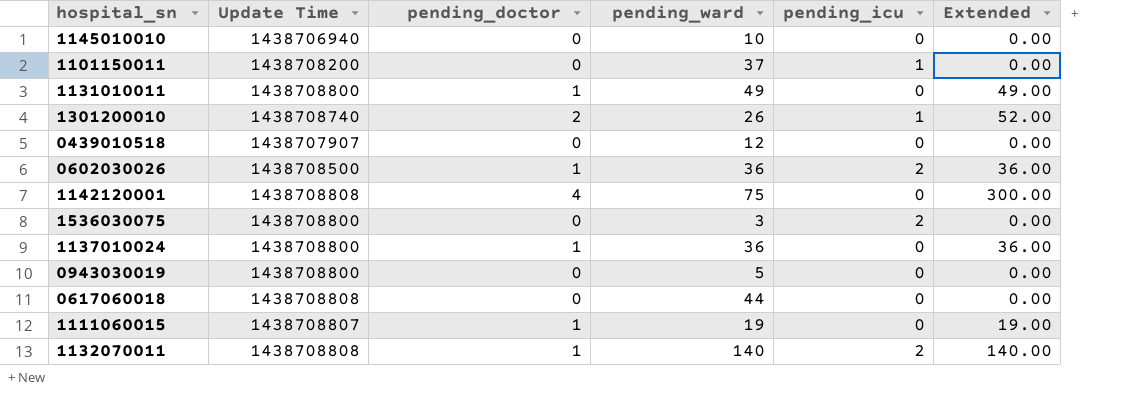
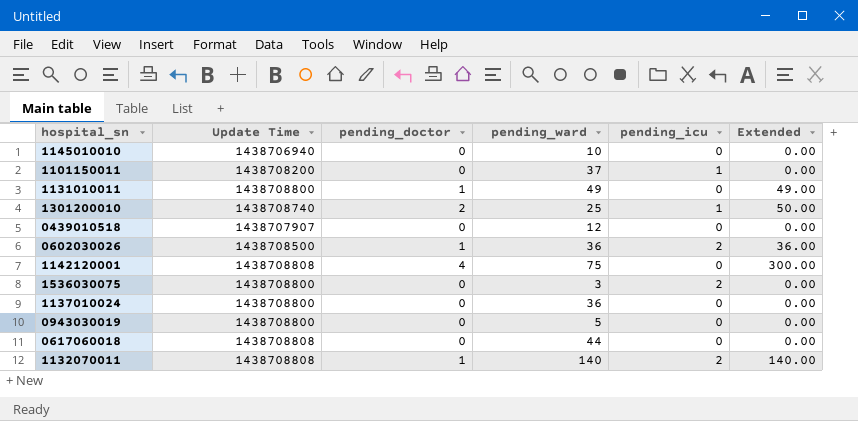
row 1111060015: 1438708807 | 1 | 19 | 0 | 19.00 -> none
1301200010 | pending_ward: 26 -> 25
1301200010 | Extended: 52.00 -> 50.00
1137010024 | pending_doctor: 1 -> 0
1137010024 | Extended: 36.00 -> 0.00

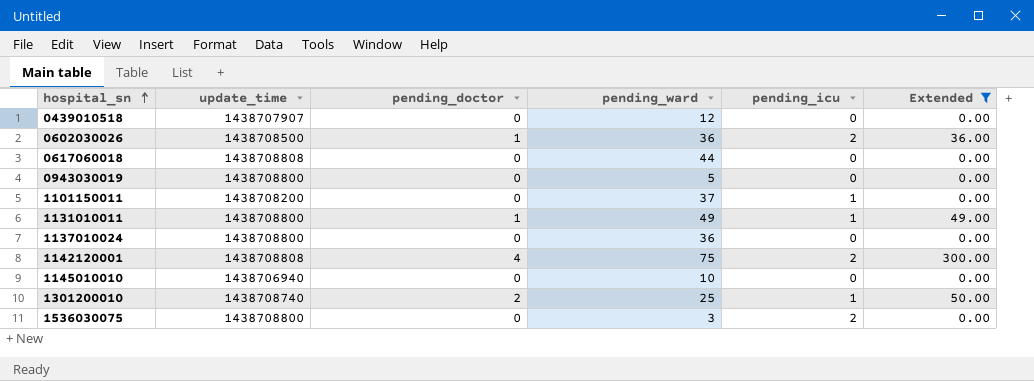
filter: none -> Extended != 140.00
row order: none -> hospital_sn ascending
column name: Update Time -> update_time
1131010011 | pending_icu: 0 -> 1
1142120001 | pending_icu: 0 -> 2

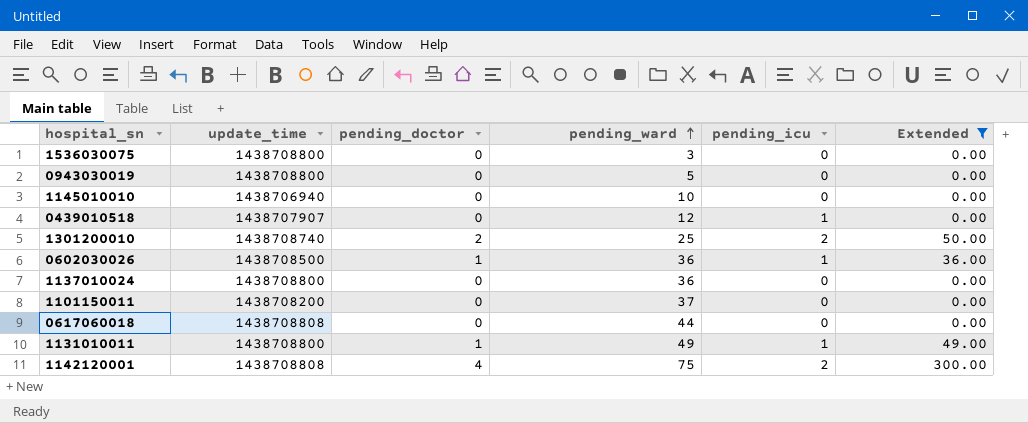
row order: hospital_sn ascending -> pending_ward ascending
1536030075 | pending_icu: 2 -> 0
0439010518 | pending_icu: 0 -> 1
1301200010 | pending_icu: 1 -> 2
0602030026 | pending_icu: 2 -> 1
1101150011 | pending_icu: 1 -> 0

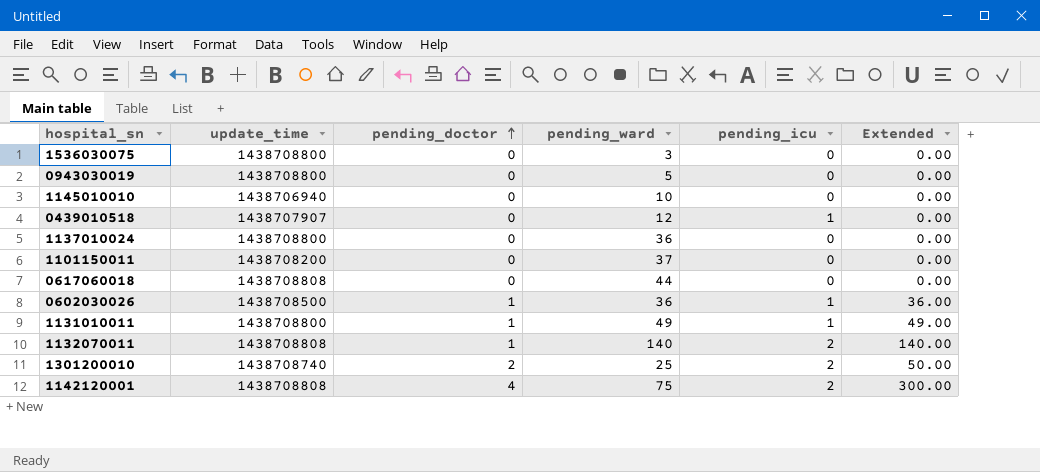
filter: Extended != 140.00 -> none
row order: pending_ward ascending -> pending_doctor ascending

